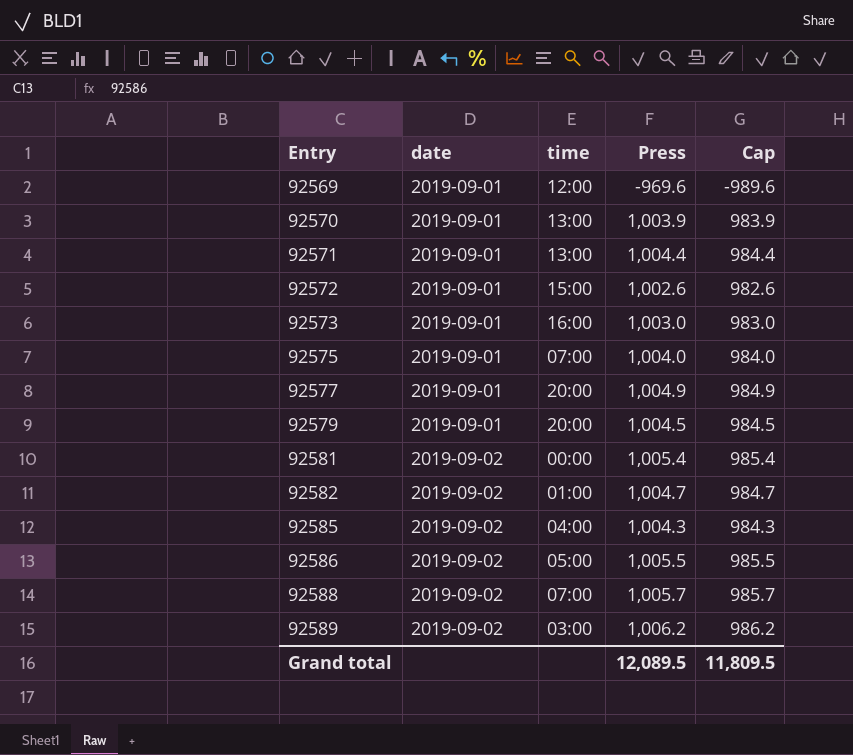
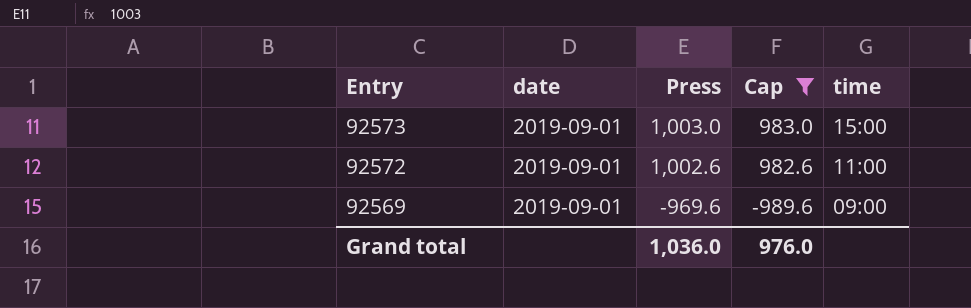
filter: none -> Cap <= 983.0
row order: Entry ascending -> Entry descending
column time | position: 3 -> 5
92573 | time: 16:00 -> 15:00
92572 | time: 15:00 -> 11:00
92569 | time: 12:00 -> 09:00
Grand total | Press: 12,089.5 -> 1,036.0
Grand total | Cap: 11,809.5 -> 976.0

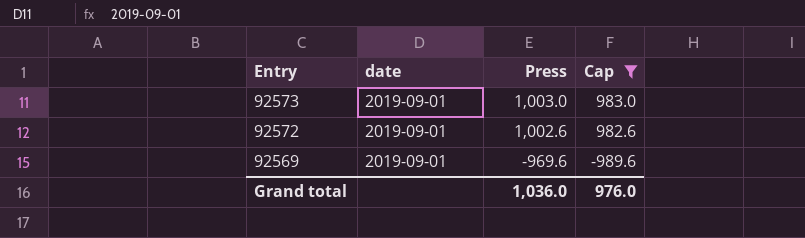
column time | position: 5 -> none

